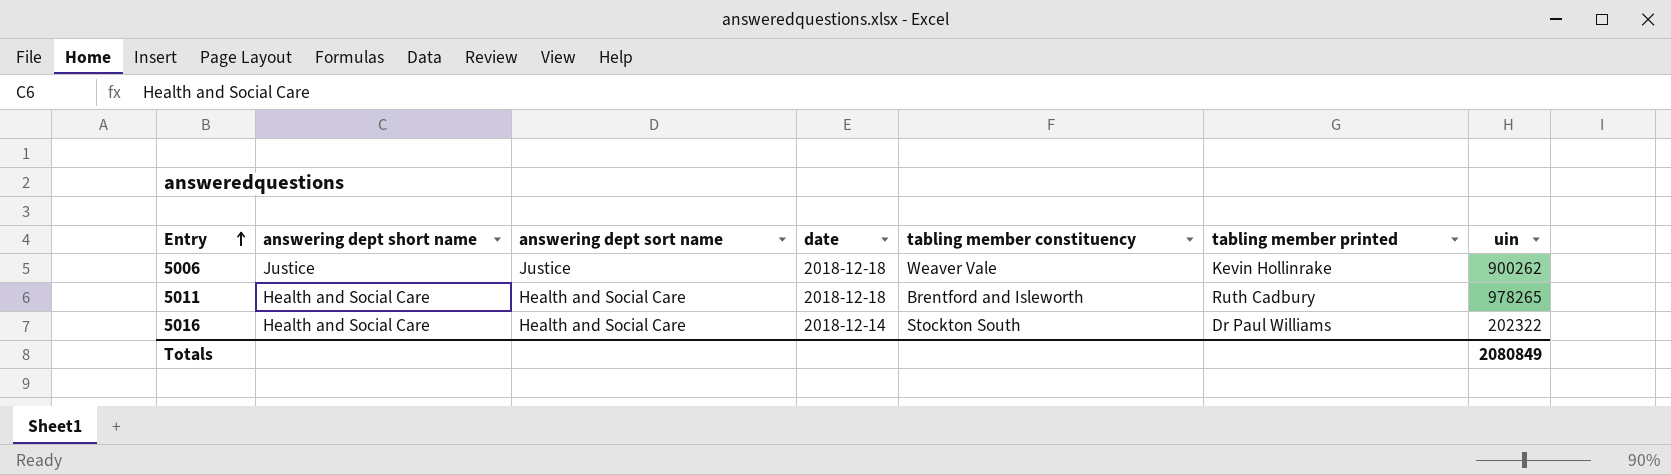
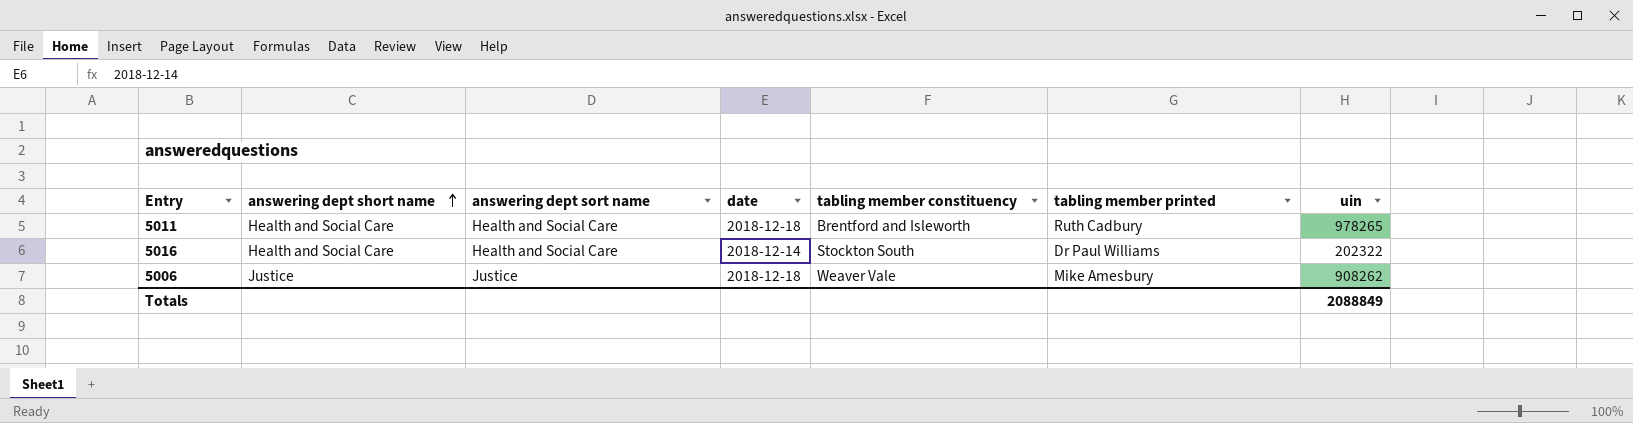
row order: Entry ascending -> answering dept short name ascending
5006 | tabling member printed: Kevin Hollinrake -> Mike Amesbury
5006 | uin: 900262 -> 908262
Totals | uin: 2080849 -> 2088849

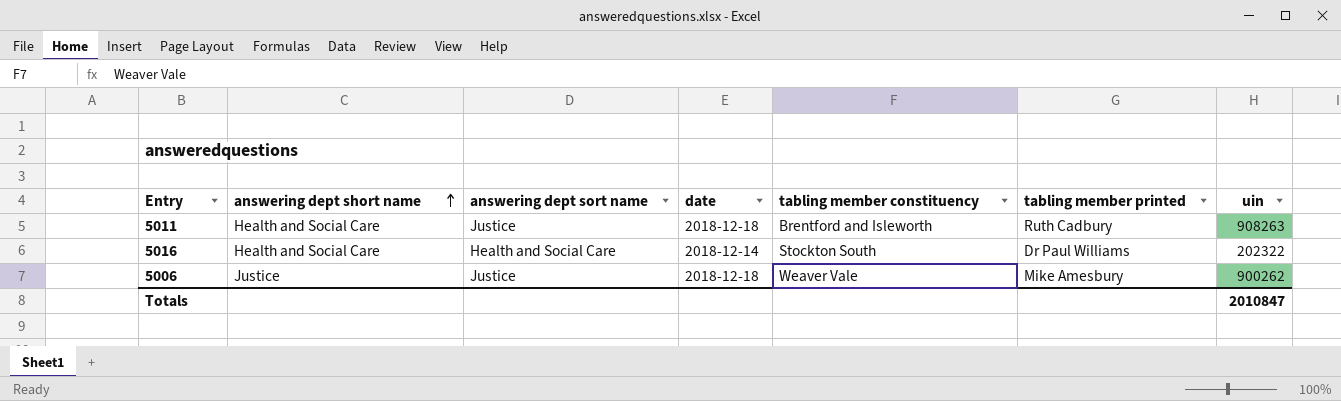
5011 | answering dept sort name: Health and Social Care -> Justice
5011 | uin: 978265 -> 908263
5006 | uin: 908262 -> 900262
Totals | uin: 2088849 -> 2010847

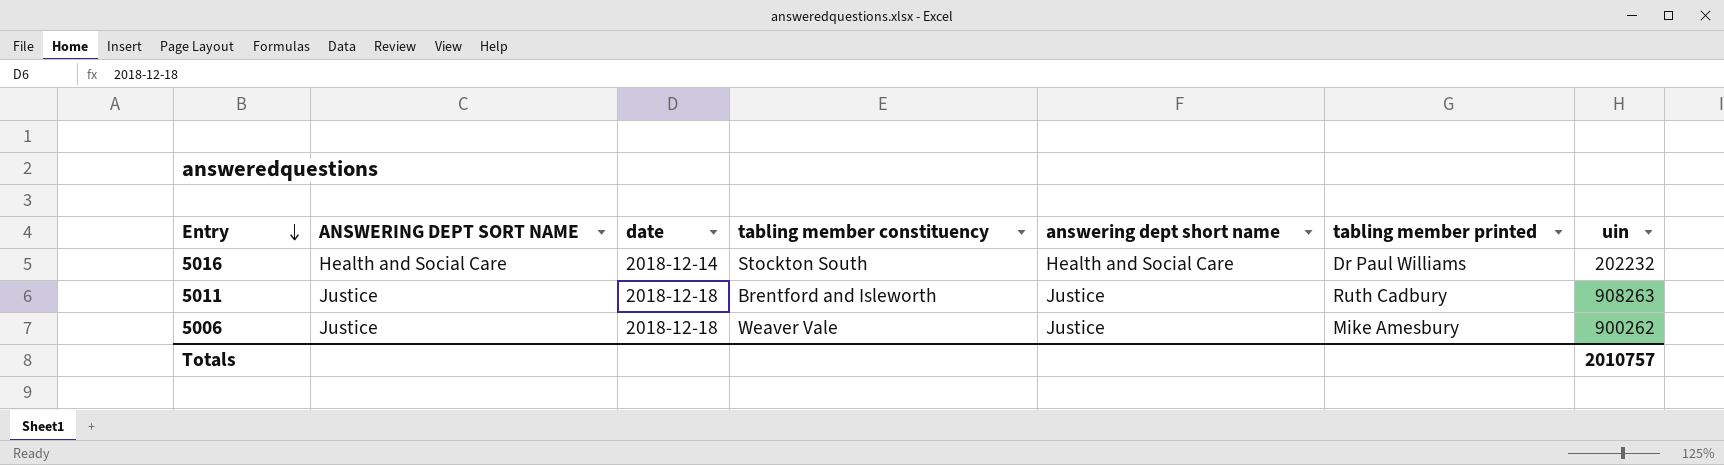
row order: answering dept short name ascending -> Entry descending
column name: answering dept sort name -> ANSWERING DEPT SORT NAME
column answering dept short name | position: 2 -> 5
5016 | uin: 202322 -> 202232
5011 | answering dept short name: Health and Social Care -> Justice
Totals | uin: 2010847 -> 2010757

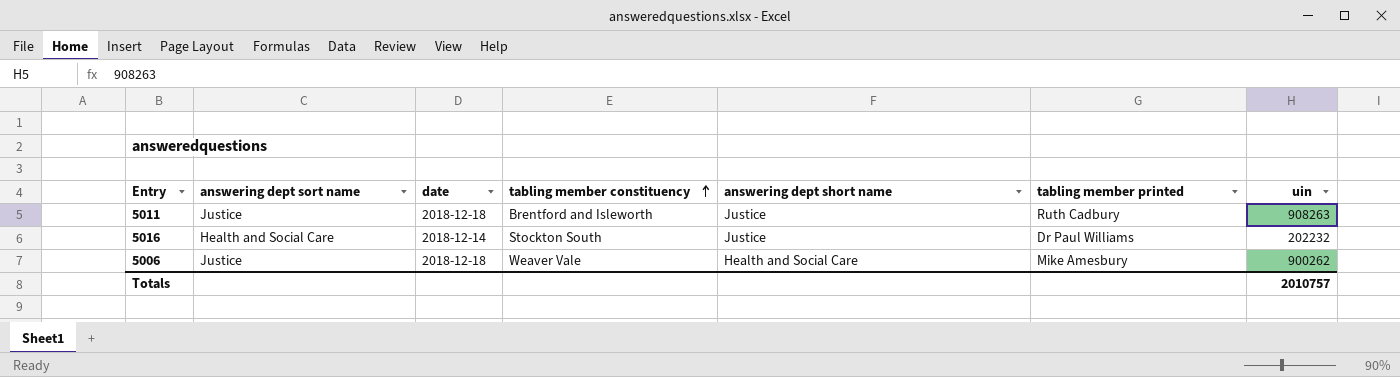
row order: Entry descending -> tabling member constituency ascending
column name: ANSWERING DEPT SORT NAME -> answering dept sort name
5016 | answering dept short name: Health and Social Care -> Justice
5006 | answering dept short name: Justice -> Health and Social Care

